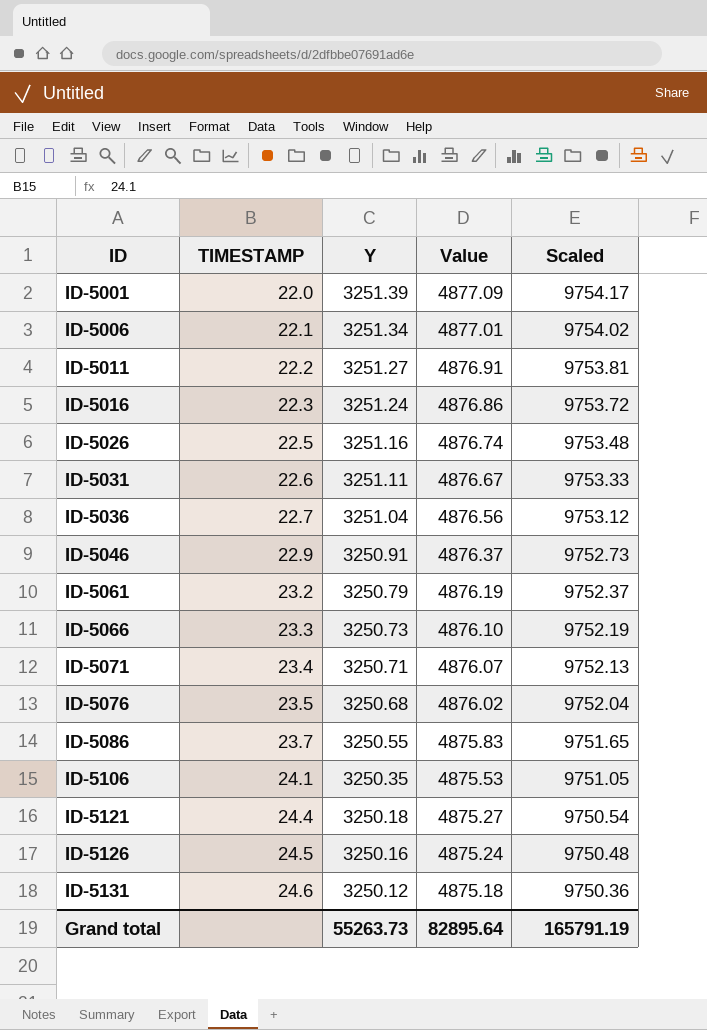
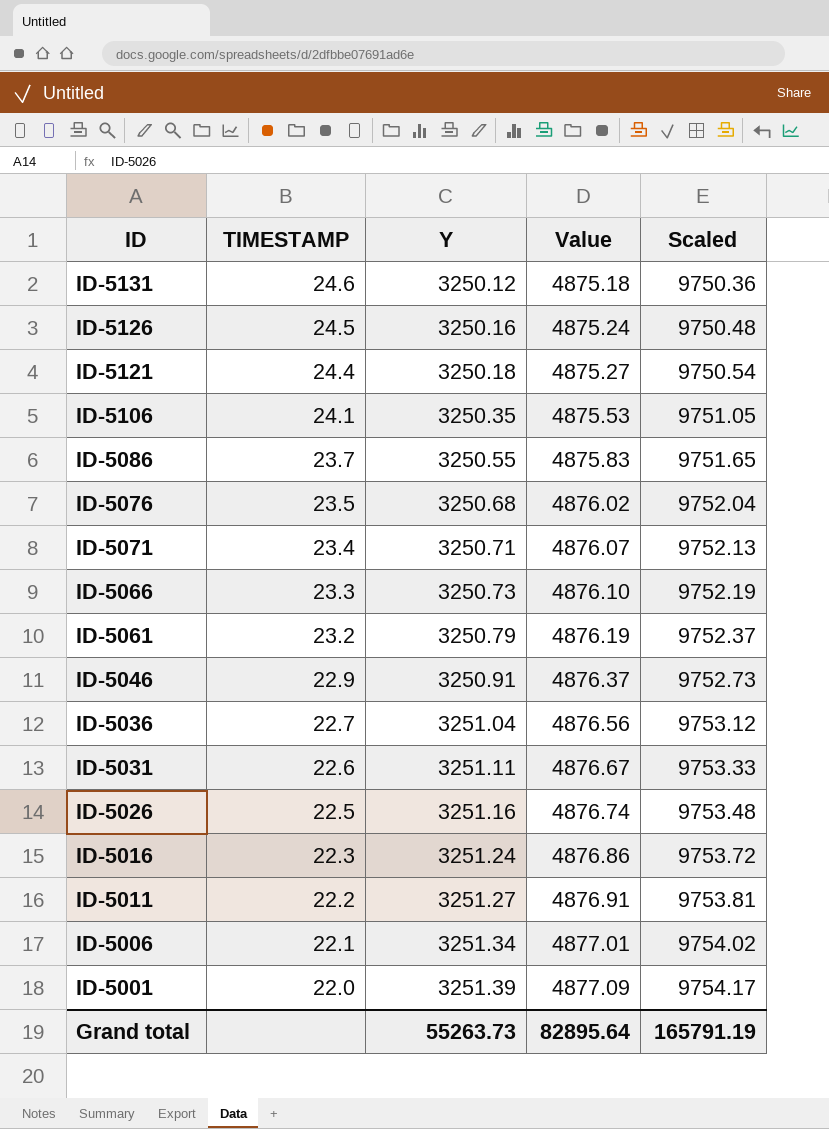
row order: ID ascending -> ID descending

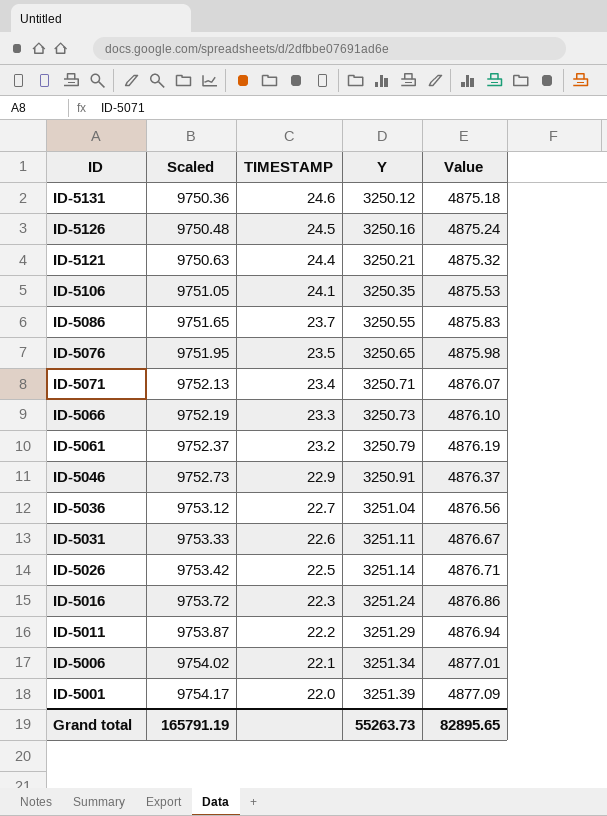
column Scaled | position: 5 -> 2
ID-5121 | Scaled: 9750.54 -> 9750.63
ID-5121 | Y: 3250.18 -> 3250.21
ID-5121 | Value: 4875.27 -> 4875.32
ID-5076 | Scaled: 9752.04 -> 9751.95
ID-5076 | Y: 3250.68 -> 3250.65
ID-5076 | Value: 4876.02 -> 4875.98
ID-5026 | Scaled: 9753.48 -> 9753.42
ID-5026 | Y: 3251.16 -> 3251.14
ID-5026 | Value: 4876.74 -> 4876.71
ID-5011 | Scaled: 9753.81 -> 9753.87
ID-5011 | Y: 3251.27 -> 3251.29
ID-5011 | Value: 4876.91 -> 4876.94
Grand total | Value: 82895.64 -> 82895.65

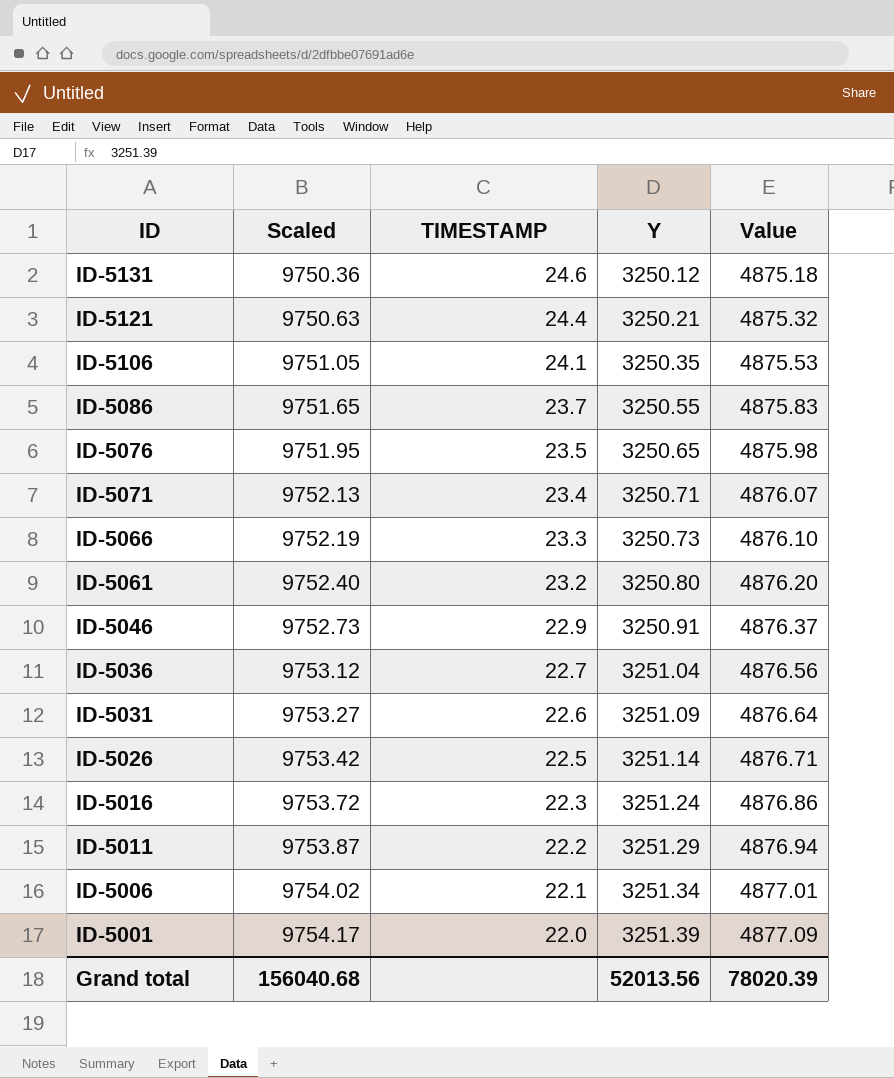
row ID-5126: 9750.48 | 24.5 | 3250.16 | 4875.24 -> none
ID-5061 | Scaled: 9752.37 -> 9752.40
ID-5061 | Y: 3250.79 -> 3250.80
ID-5061 | Value: 4876.19 -> 4876.20
ID-5031 | Scaled: 9753.33 -> 9753.27
ID-5031 | Y: 3251.11 -> 3251.09
ID-5031 | Value: 4876.67 -> 4876.64
Grand total | Scaled: 165791.19 -> 156040.68
Grand total | Y: 55263.73 -> 52013.56
Grand total | Value: 82895.65 -> 78020.39

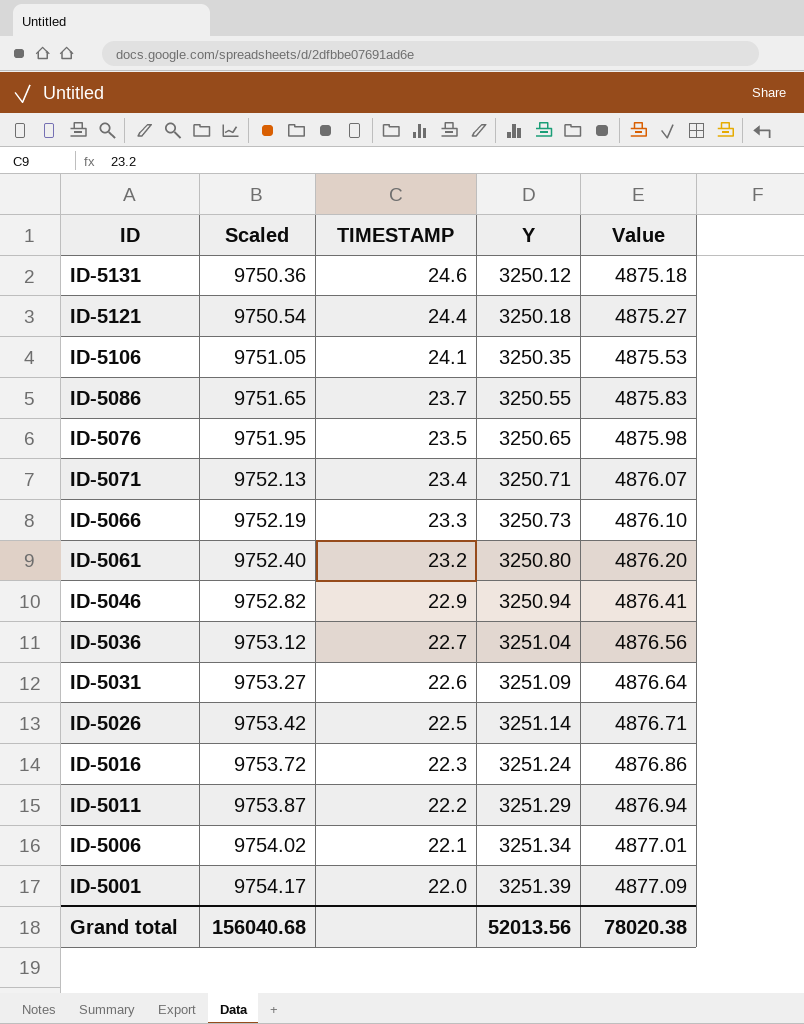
ID-5121 | Scaled: 9750.63 -> 9750.54
ID-5121 | Y: 3250.21 -> 3250.18
ID-5121 | Value: 4875.32 -> 4875.27
ID-5046 | Scaled: 9752.73 -> 9752.82
ID-5046 | Y: 3250.91 -> 3250.94
ID-5046 | Value: 4876.37 -> 4876.41
Grand total | Value: 78020.39 -> 78020.38

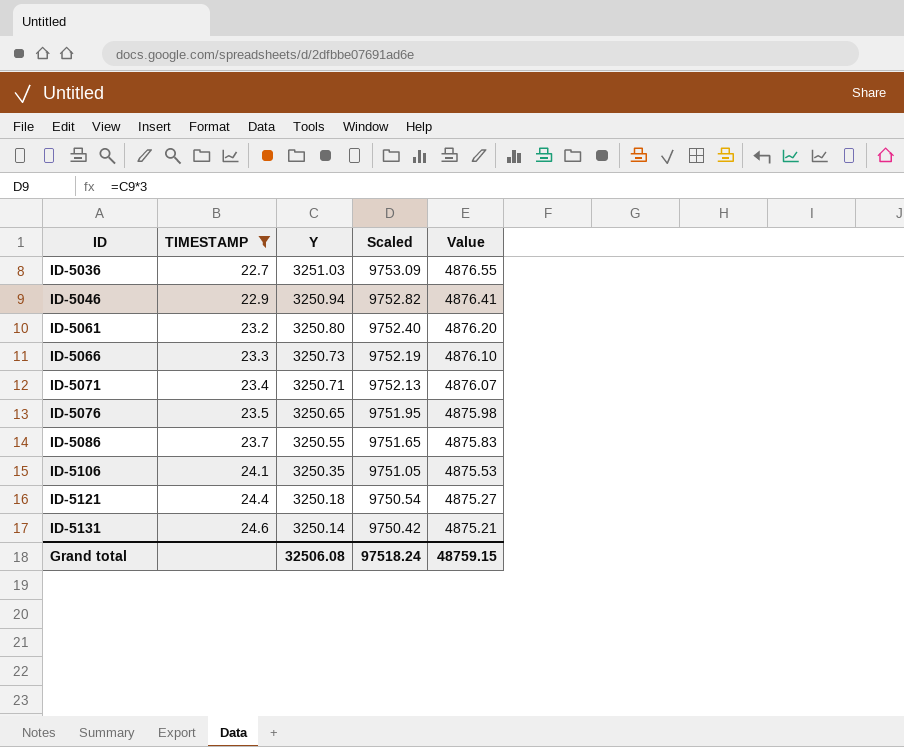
filter: none -> TIMESTAMP >= 22.7
row order: ID descending -> ID ascending
column Scaled | position: 2 -> 4
ID-5036 | Y: 3251.04 -> 3251.03
ID-5036 | Scaled: 9753.12 -> 9753.09
ID-5036 | Value: 4876.56 -> 4876.55
ID-5131 | Y: 3250.12 -> 3250.14
ID-5131 | Scaled: 9750.36 -> 9750.42
ID-5131 | Value: 4875.18 -> 4875.21
Grand total | Y: 52013.56 -> 32506.08
Grand total | Scaled: 156040.68 -> 97518.24
Grand total | Value: 78020.38 -> 48759.15

